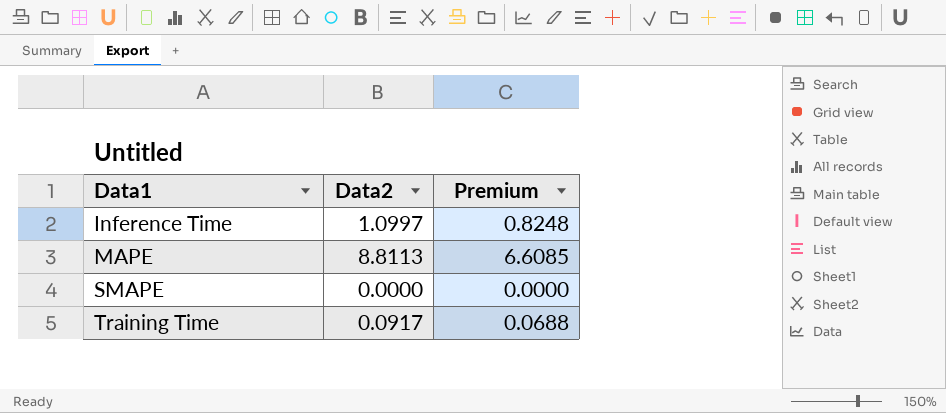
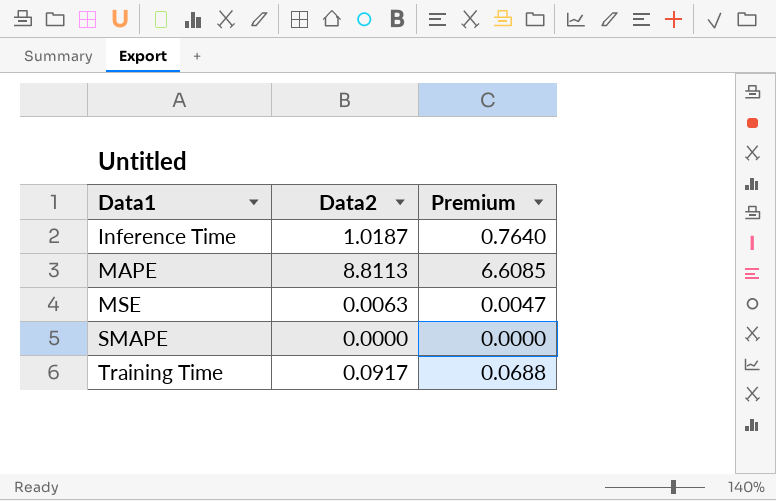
Inference Time | Data2: 1.0997 -> 1.0187
Inference Time | Premium: 0.8248 -> 0.7640
row MSE: none -> 0.0063 | 0.0047

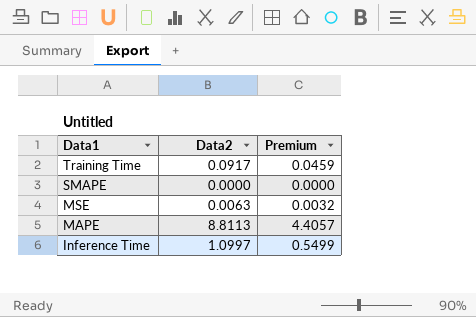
row order: Data1 ascending -> Data1 descending
column Premium | formula: [Data2] * 0.75 -> [Data2] * 0.5
Inference Time | Data2: 1.0187 -> 1.0997

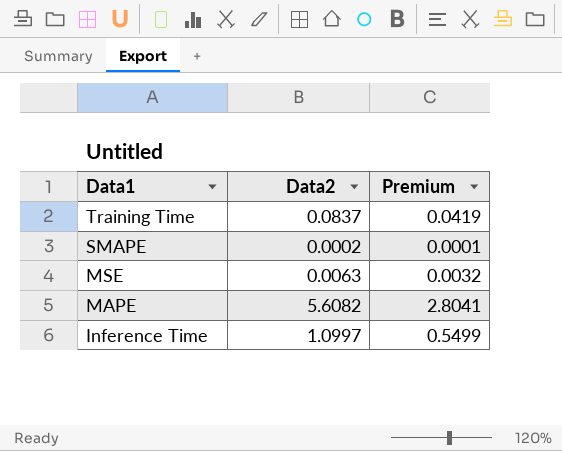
Training Time | Data2: 0.0917 -> 0.0837
Training Time | Premium: 0.0459 -> 0.0419
SMAPE | Data2: 0.0000 -> 0.0002
SMAPE | Premium: 0.0000 -> 0.0001
MAPE | Data2: 8.8113 -> 5.6082
MAPE | Premium: 4.4057 -> 2.8041

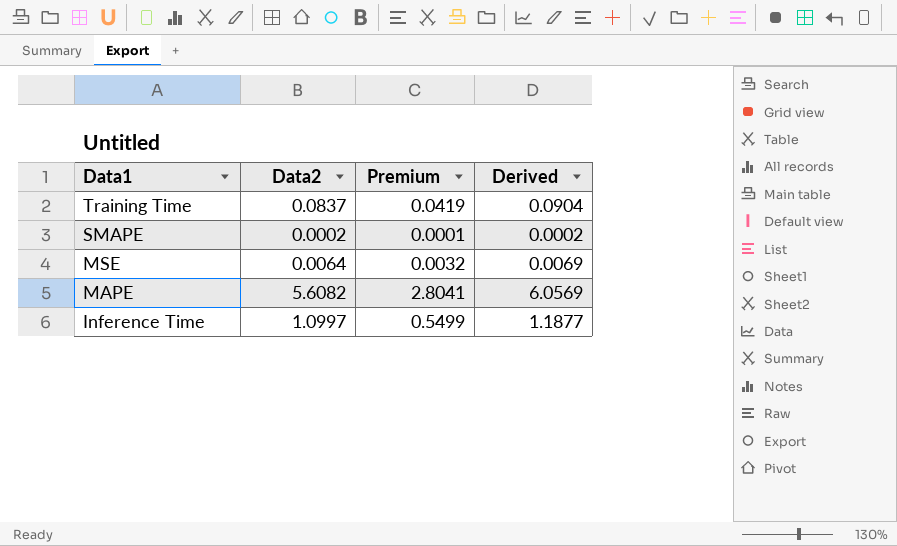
column Derived | formula: none -> [Data2] * 1.08
MSE | Data2: 0.0063 -> 0.0064

